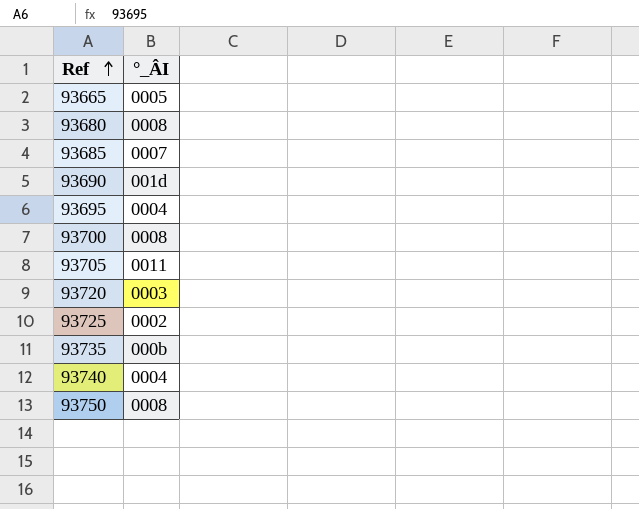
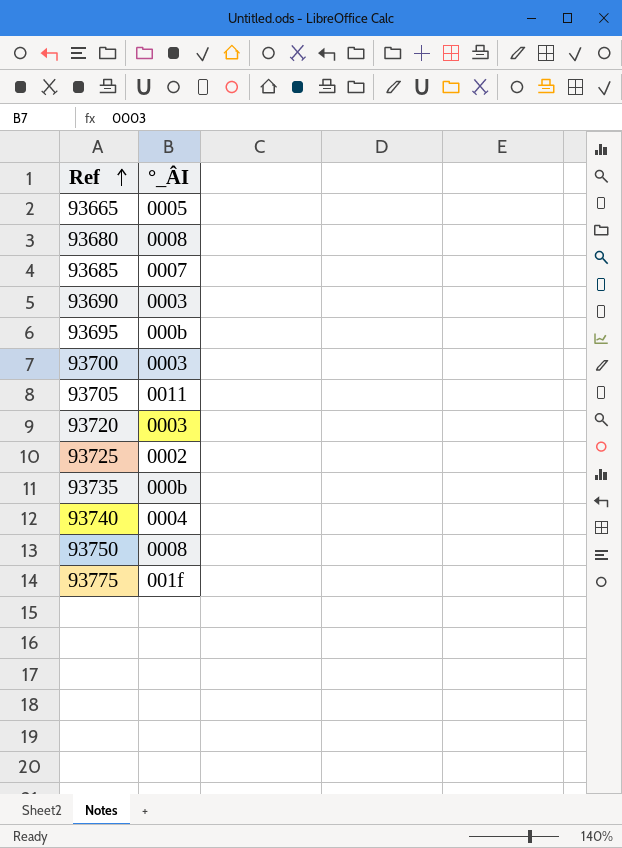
93690 | °_ÂI: 001d -> 0003
93695 | °_ÂI: 0004 -> 000b
93700 | °_ÂI: 0008 -> 0003
row 93775: none -> 001f

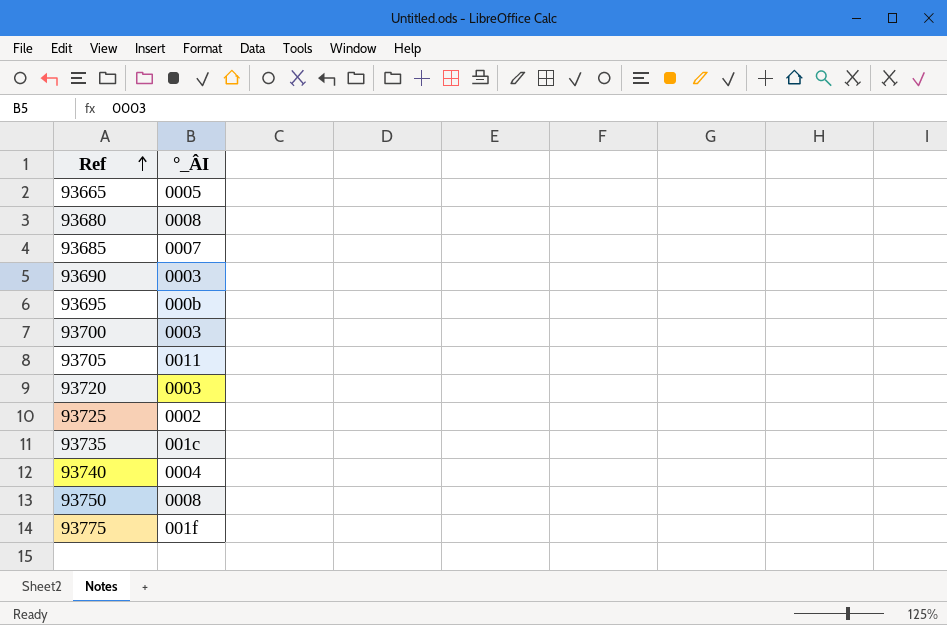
93735 | °_ÂI: 000b -> 001c

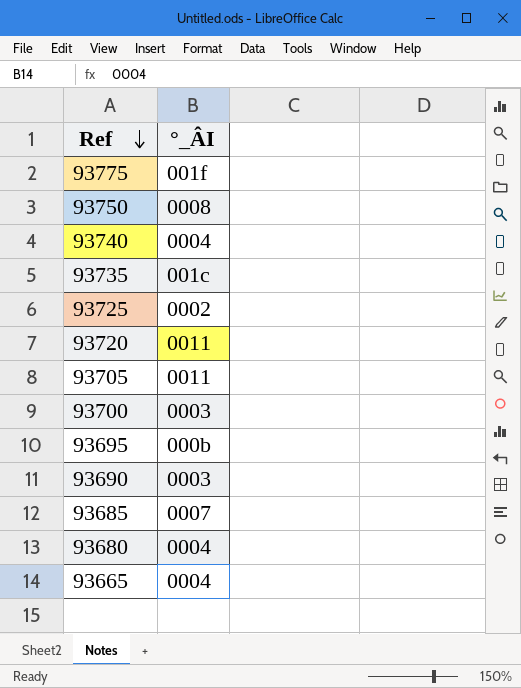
row order: Ref ascending -> Ref descending
93720 | °_ÂI: 0003 -> 0011
93680 | °_ÂI: 0008 -> 0004
93665 | °_ÂI: 0005 -> 0004

